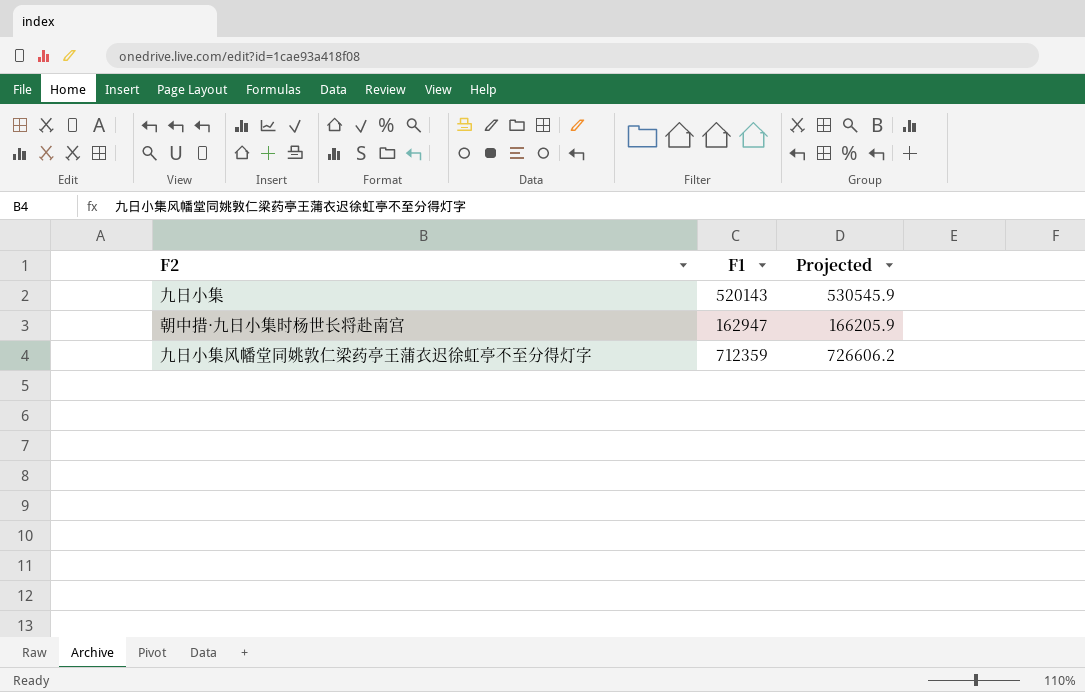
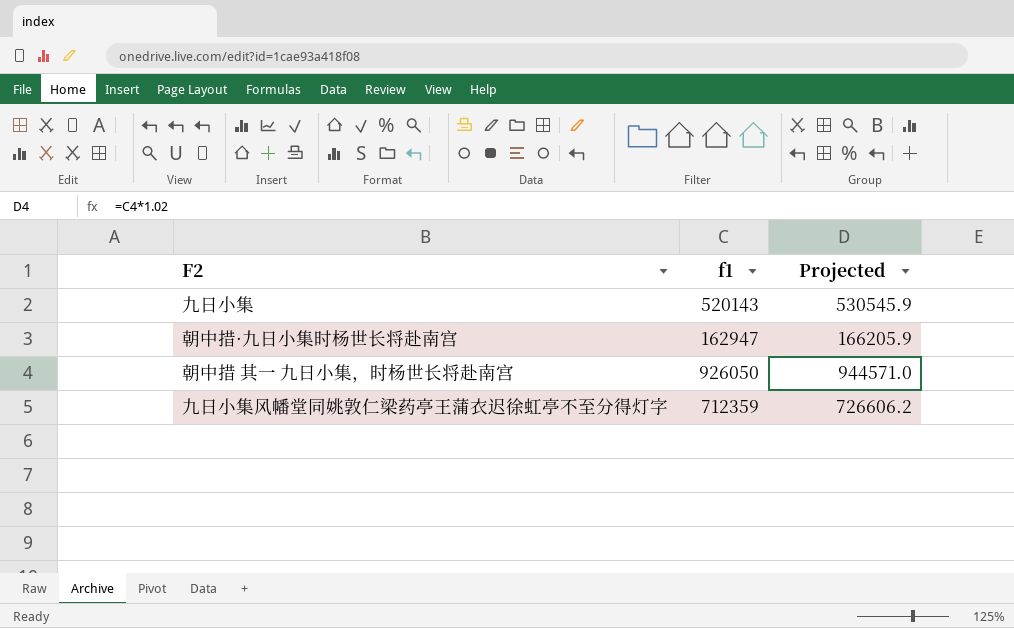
column name: F1 -> f1
row 朝中措 其一 九日小集，时杨世长将赴南宫: none -> 926050 | 944571.0

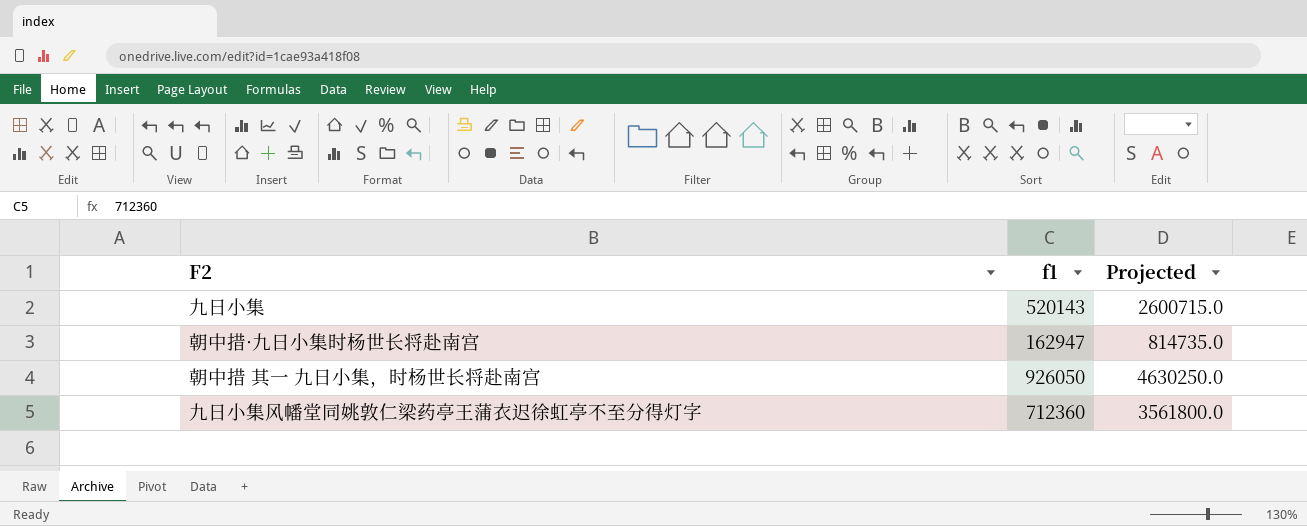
column Projected | formula: [f1] * 1.02 -> [f1] * 5
九日小集风幡堂同姚敦仁梁药亭王蒲衣迟徐虹亭不至分得灯字 | f1: 712359 -> 712360

